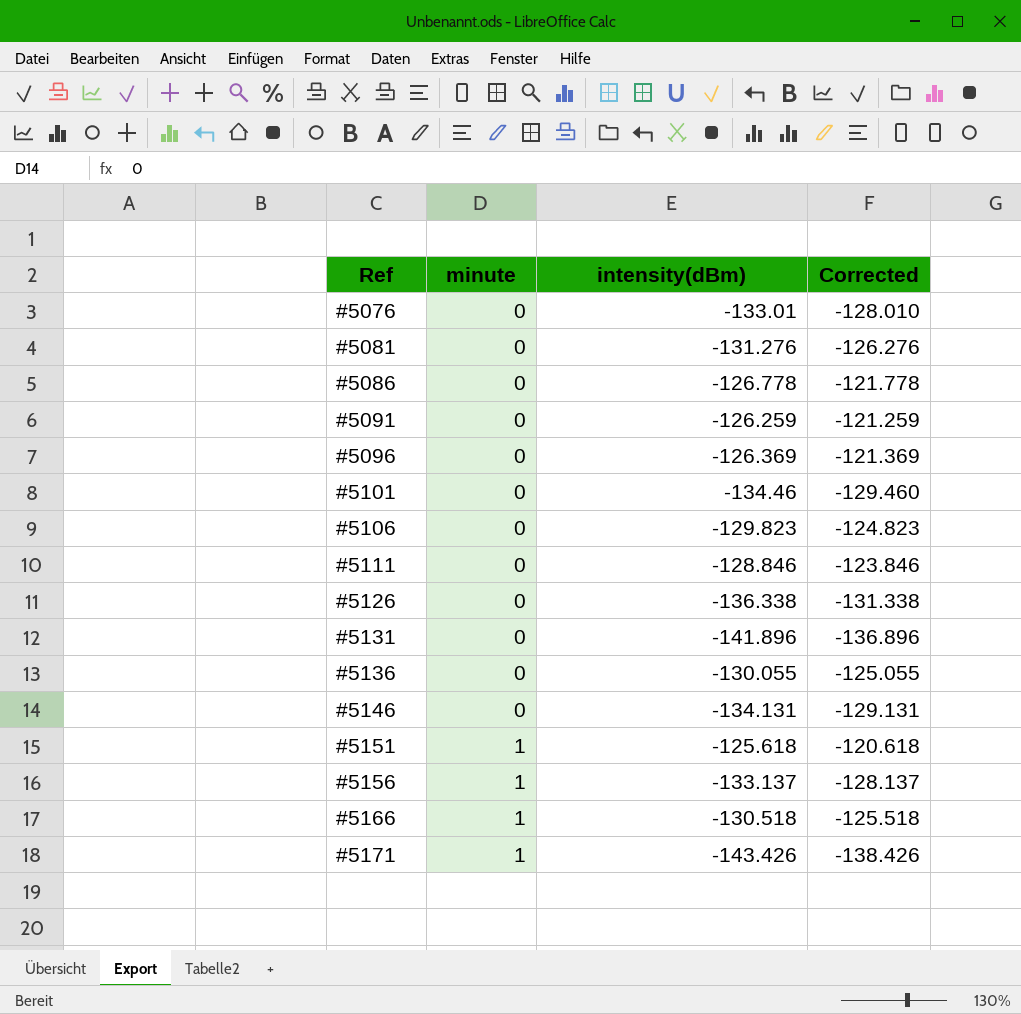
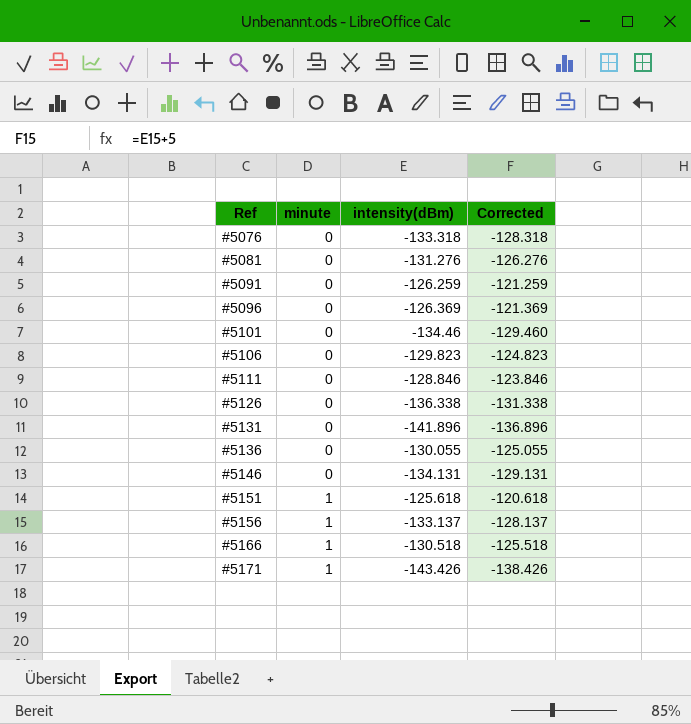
row #5086: 0 | -126.778 | -121.778 -> none
#5076 | intensity(dBm): -133.01 -> -133.318
#5076 | Corrected: -128.010 -> -128.318

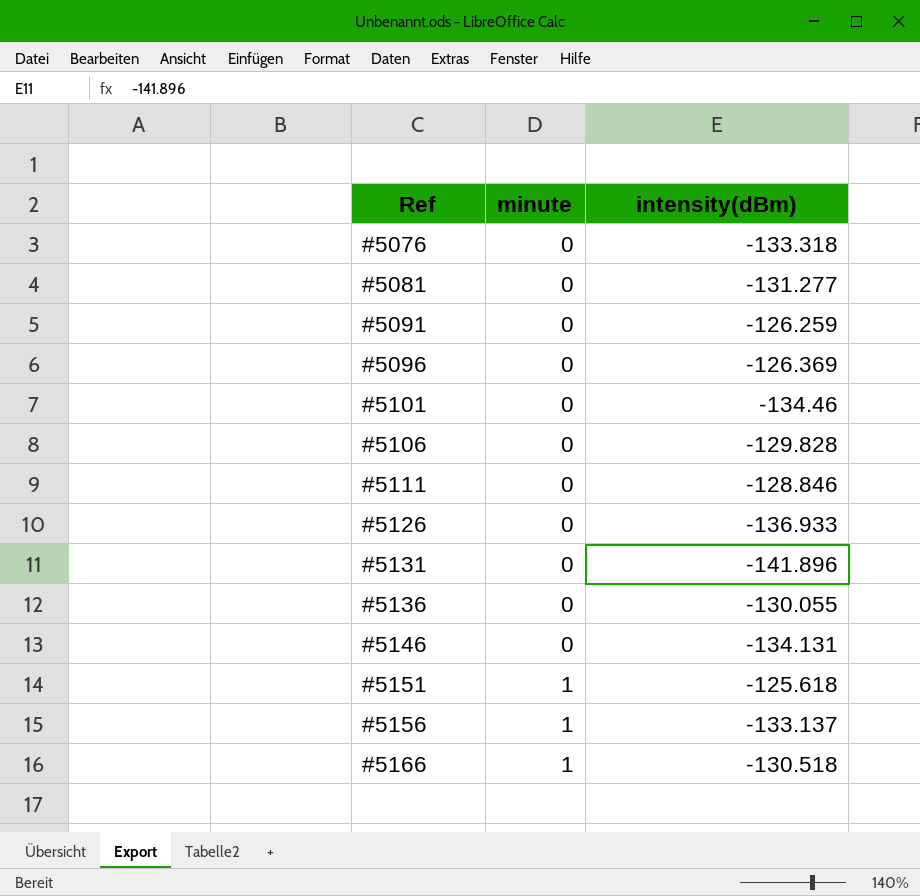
column Corrected | formula: [intensity(dBm)] + 5 -> none
row #5171: 1 | -143.426 | -138.426 -> none
#5081 | intensity(dBm): -131.276 -> -131.277
#5106 | intensity(dBm): -129.823 -> -129.828
#5126 | intensity(dBm): -136.338 -> -136.933

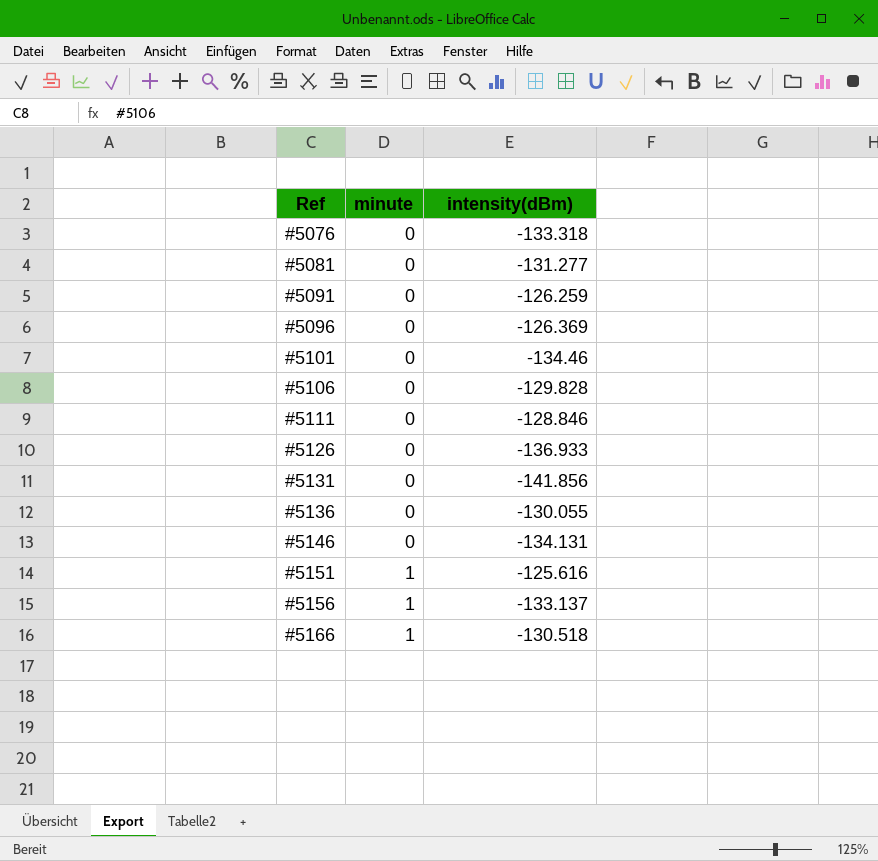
#5131 | intensity(dBm): -141.896 -> -141.856
#5151 | intensity(dBm): -125.618 -> -125.616

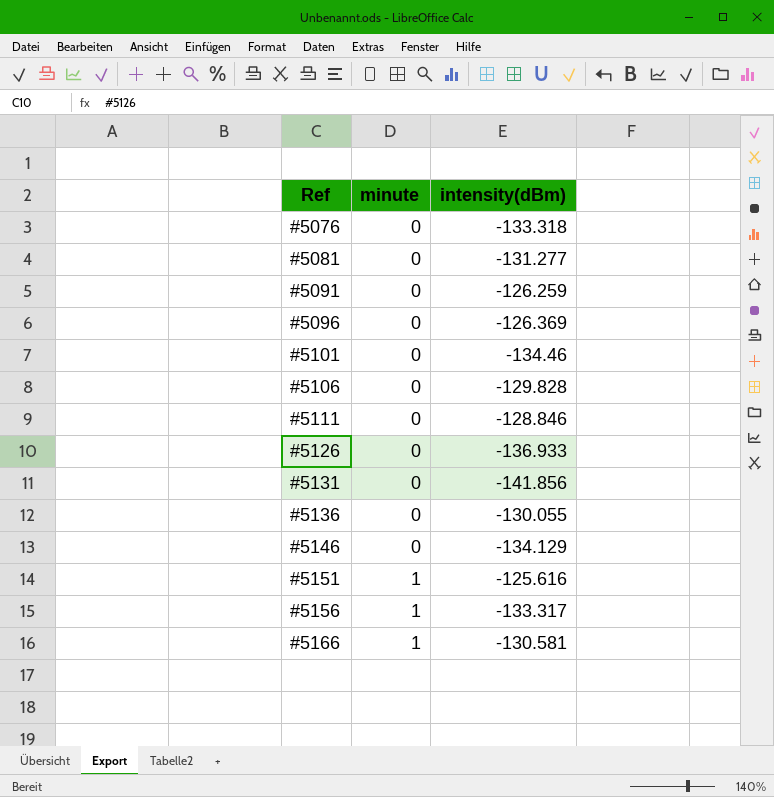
#5146 | intensity(dBm): -134.131 -> -134.129
#5156 | intensity(dBm): -133.137 -> -133.317
#5166 | intensity(dBm): -130.518 -> -130.581

